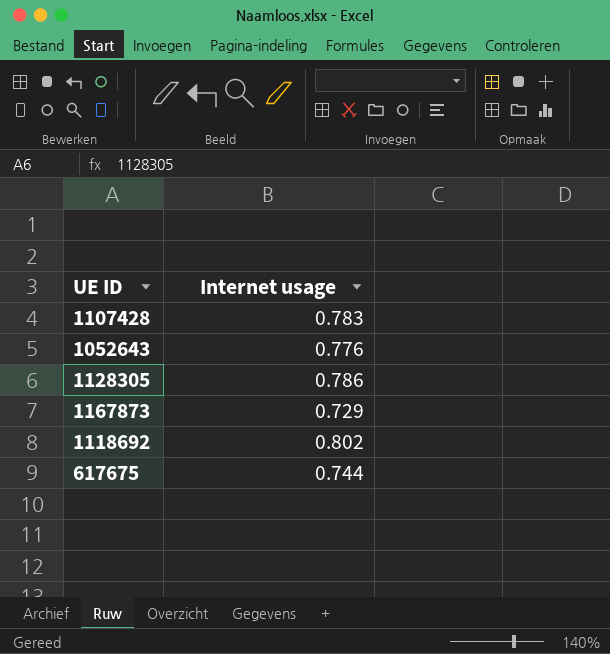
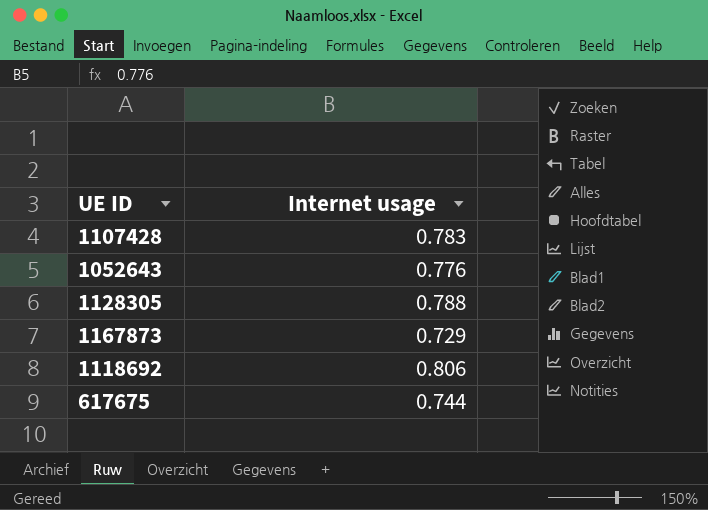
1128305 | Internet usage: 0.786 -> 0.788
1118692 | Internet usage: 0.802 -> 0.806

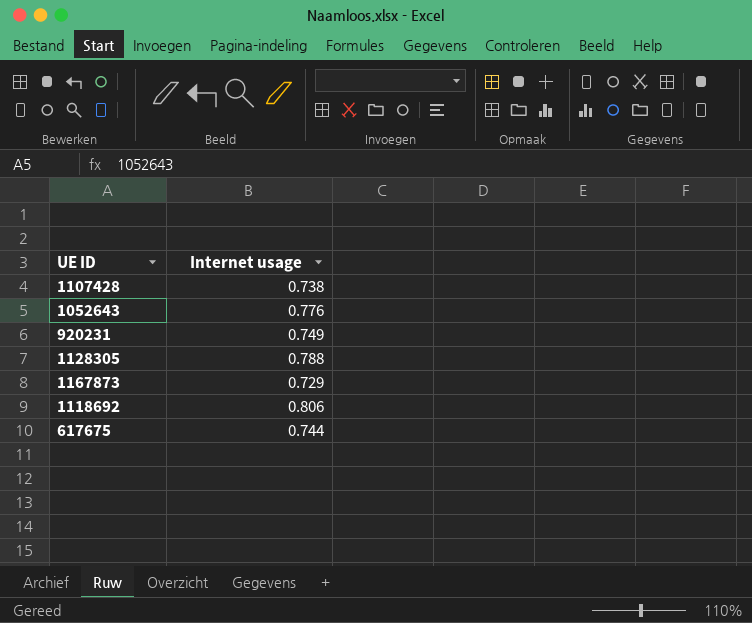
1107428 | Internet usage: 0.783 -> 0.738
row 920231: none -> 0.749

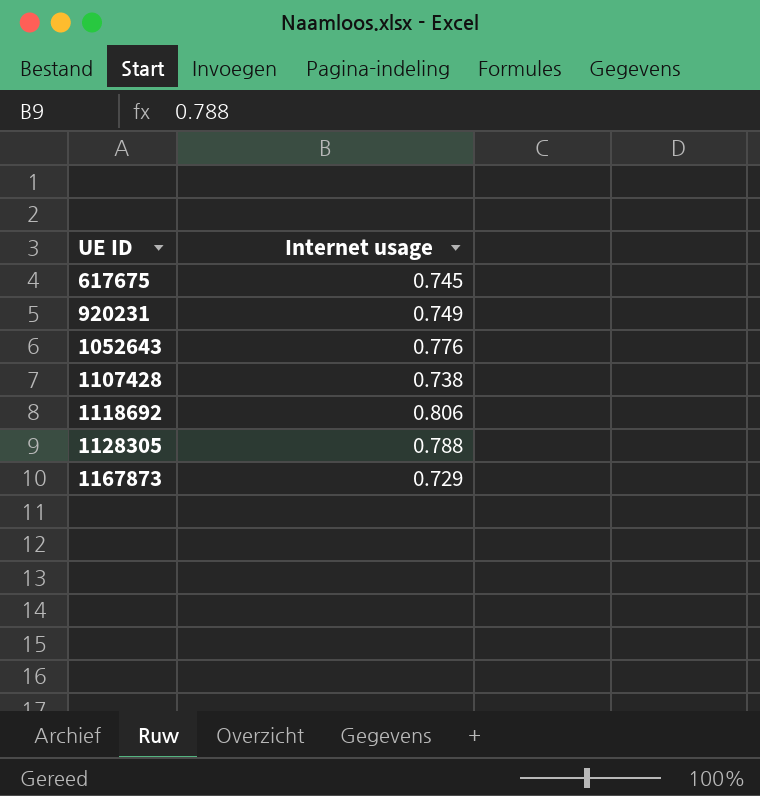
row order: none -> UE ID ascending
617675 | Internet usage: 0.744 -> 0.745

